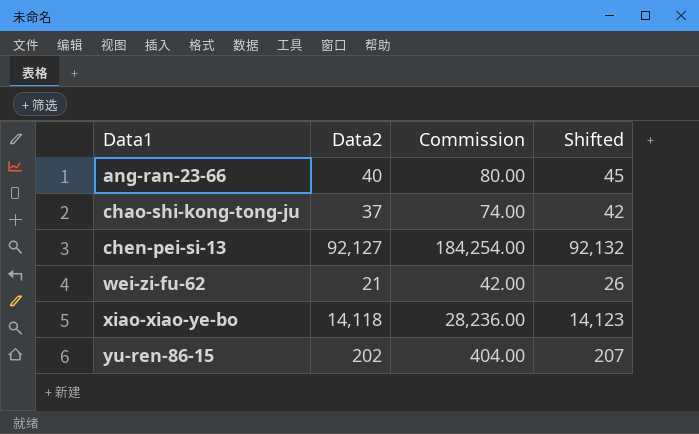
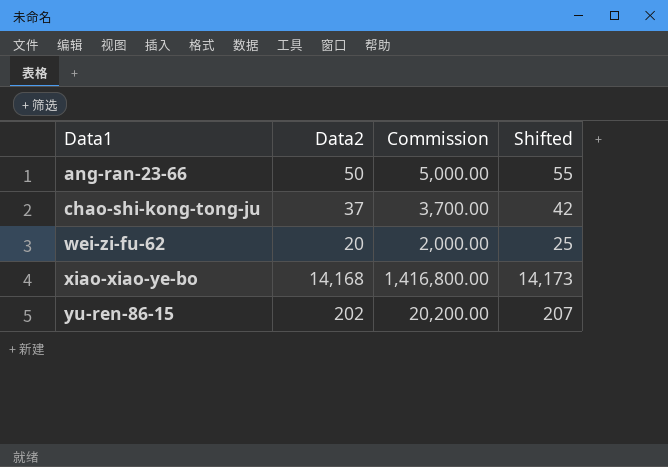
column Commission | formula: [Data2] * 2 -> [Data2] * 100
row chen-pei-si-13: 92,127 | 184,254.00 | 92,132 -> none
ang-ran-23-66 | Data2: 40 -> 50
ang-ran-23-66 | Shifted: 45 -> 55
wei-zi-fu-62 | Data2: 21 -> 20
wei-zi-fu-62 | Shifted: 26 -> 25
xiao-xiao-ye-bo | Data2: 14,118 -> 14,168
xiao-xiao-ye-bo | Shifted: 14,123 -> 14,173

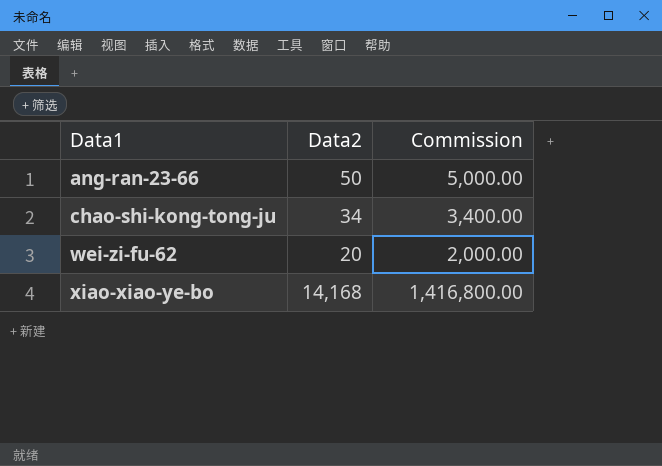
column Shifted | formula: [Data2] + 5 -> none
row yu-ren-86-15: 202 | 20,200.00 | 207 -> none
chao-shi-kong-tong-ju | Data2: 37 -> 34
chao-shi-kong-tong-ju | Commission: 3,700.00 -> 3,400.00

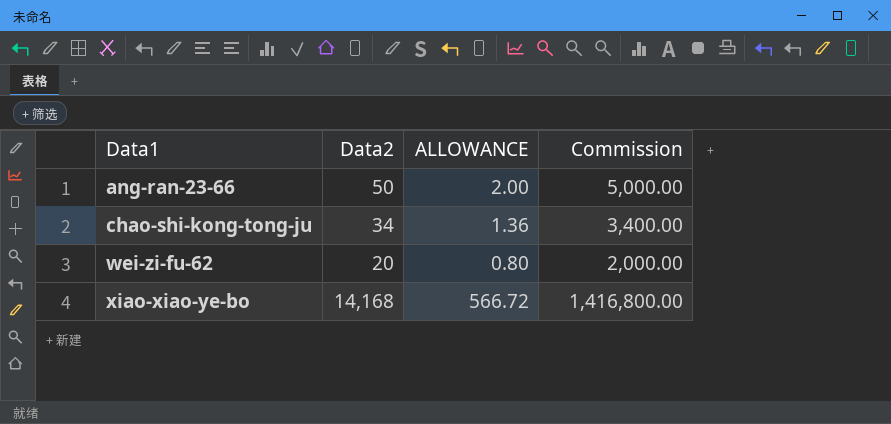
column ALLOWANCE | formula: none -> [Data2] * 0.04

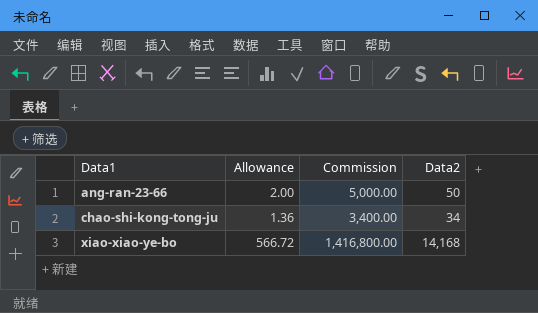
column name: ALLOWANCE -> Allowance
column Data2 | position: 2 -> 4
row wei-zi-fu-62: 20 | 0.80 | 2,000.00 -> none

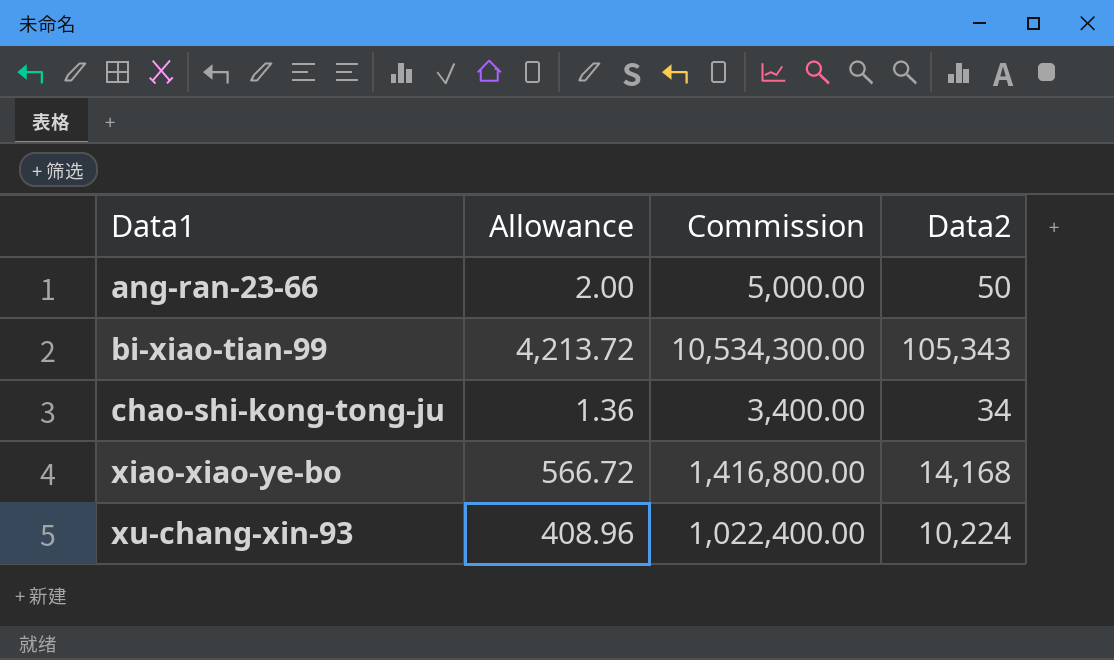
row bi-xiao-tian-99: none -> 4,213.72 | 10,534,300.00 | 105,343
row xu-chang-xin-93: none -> 408.96 | 1,022,400.00 | 10,224

